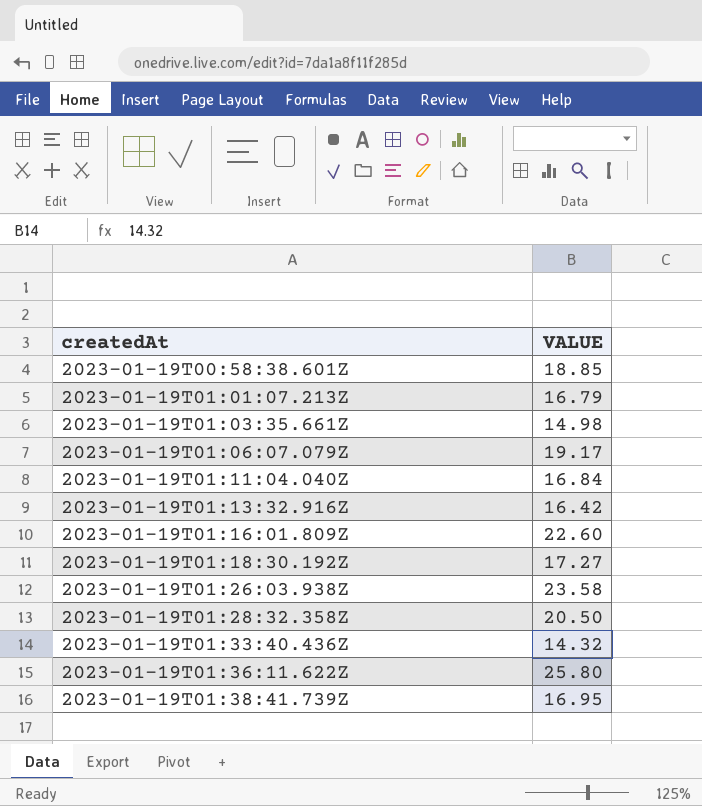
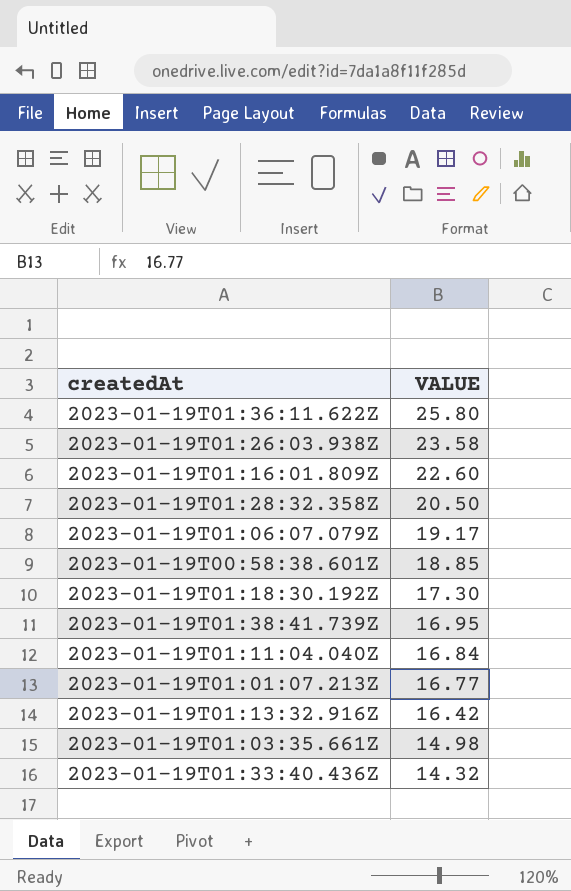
row order: createdAt ascending -> VALUE descending
2023-01-19T01:18:30.192Z | VALUE: 17.27 -> 17.30
2023-01-19T01:01:07.213Z | VALUE: 16.79 -> 16.77

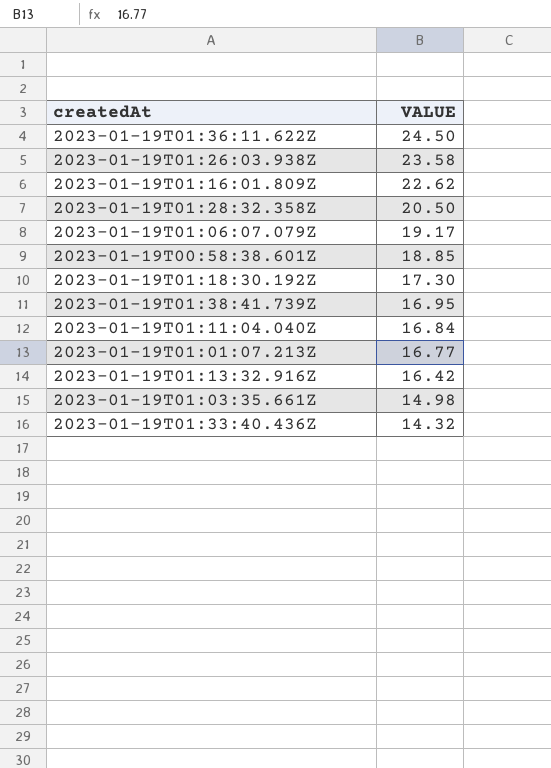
2023-01-19T01:36:11.622Z | VALUE: 25.80 -> 24.50
2023-01-19T01:16:01.809Z | VALUE: 22.60 -> 22.62

